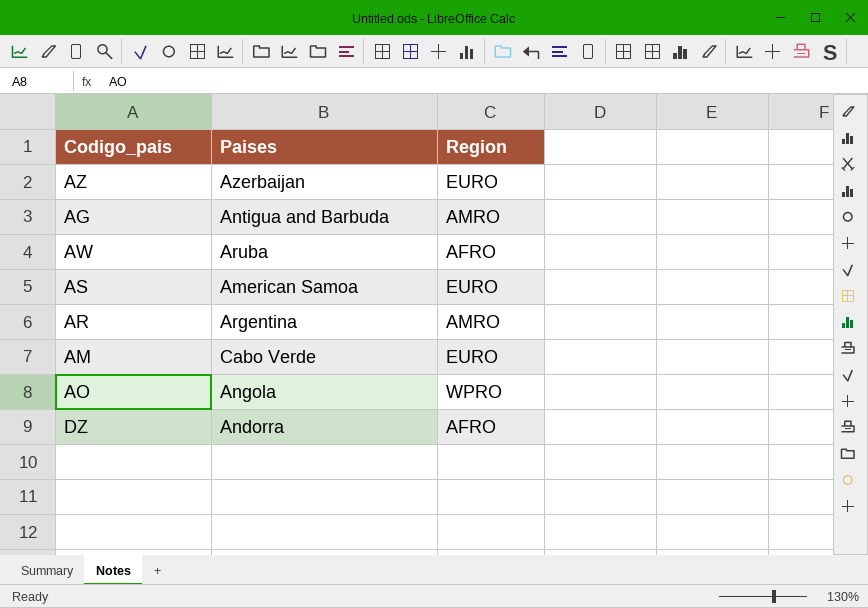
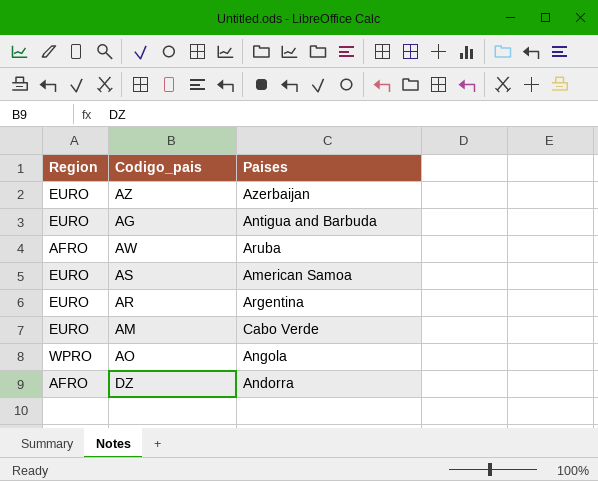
column Region | position: 3 -> 1
AG | Region: AMRO -> EURO
AR | Region: AMRO -> EURO

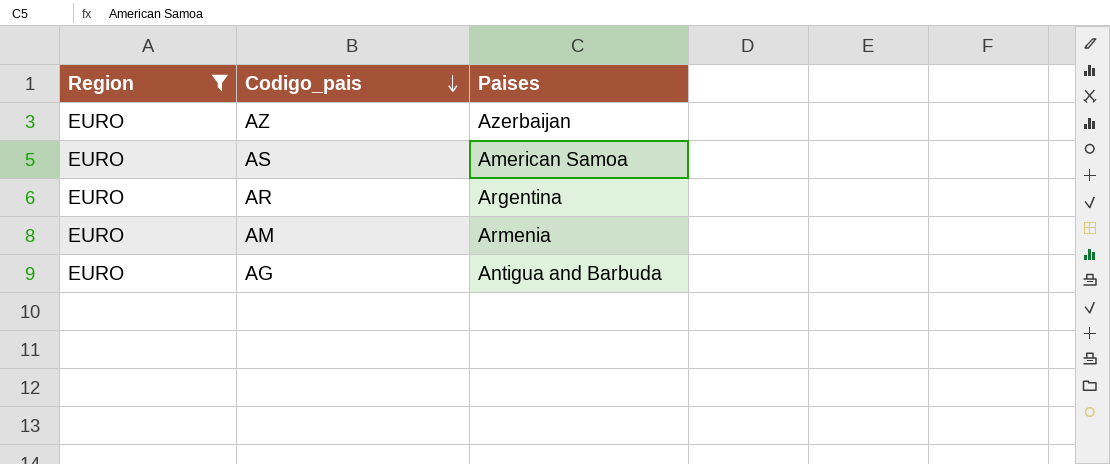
filter: none -> Region = EURO
row order: none -> Codigo_pais descending
AM | Paises: Cabo Verde -> Armenia

